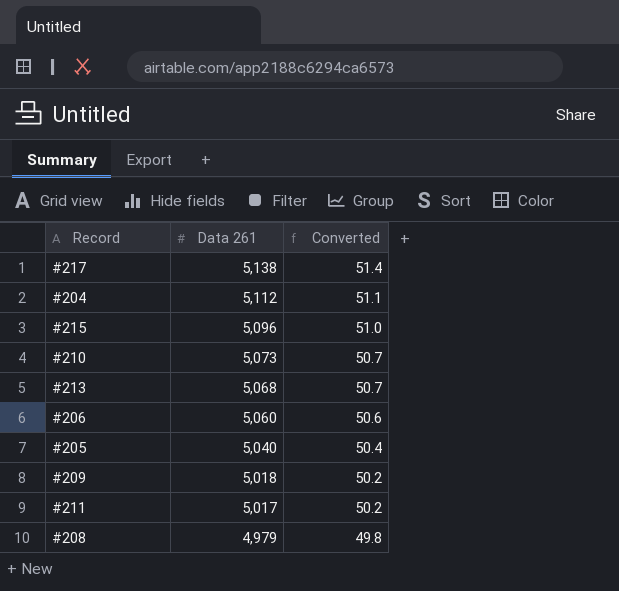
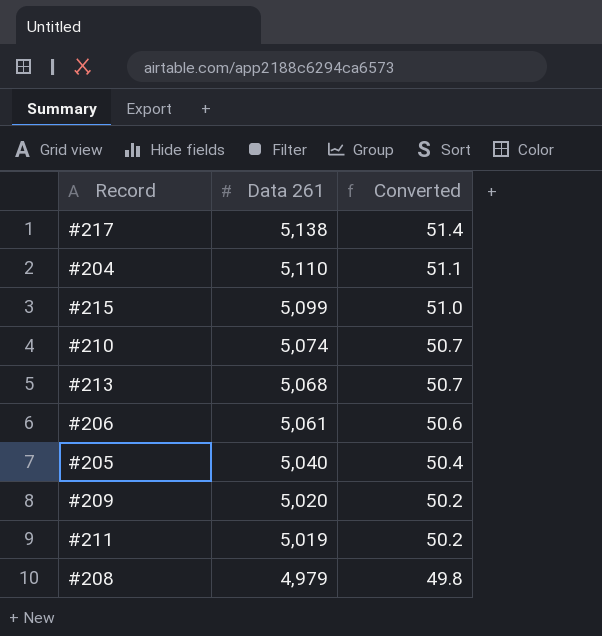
#204 | Data 261: 5,112 -> 5,110
#215 | Data 261: 5,096 -> 5,099
#210 | Data 261: 5,073 -> 5,074
#206 | Data 261: 5,060 -> 5,061
#209 | Data 261: 5,018 -> 5,020
#211 | Data 261: 5,017 -> 5,019

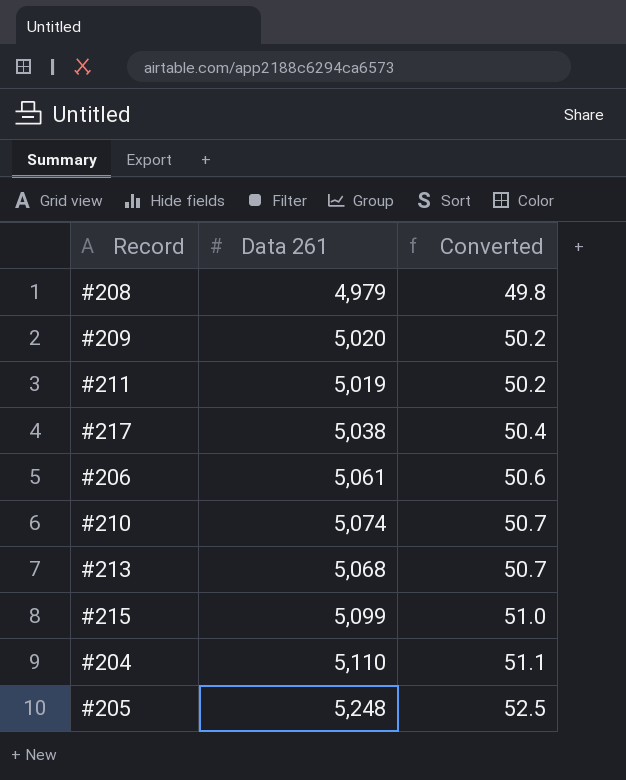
row order: Data 261 descending -> Converted ascending
#217 | Data 261: 5,138 -> 5,038
#217 | Converted: 51.4 -> 50.4
#205 | Data 261: 5,040 -> 5,248
#205 | Converted: 50.4 -> 52.5

